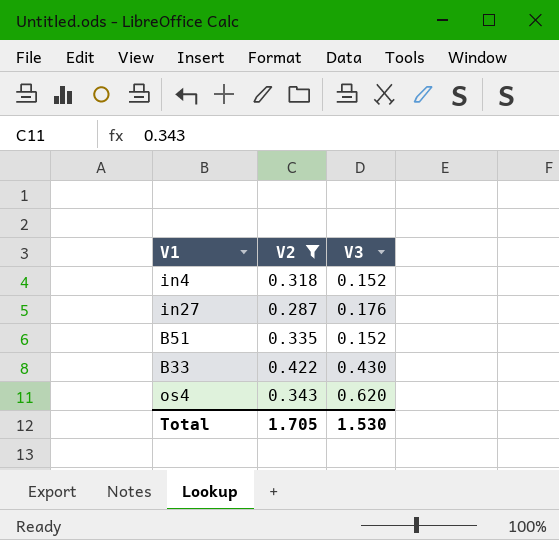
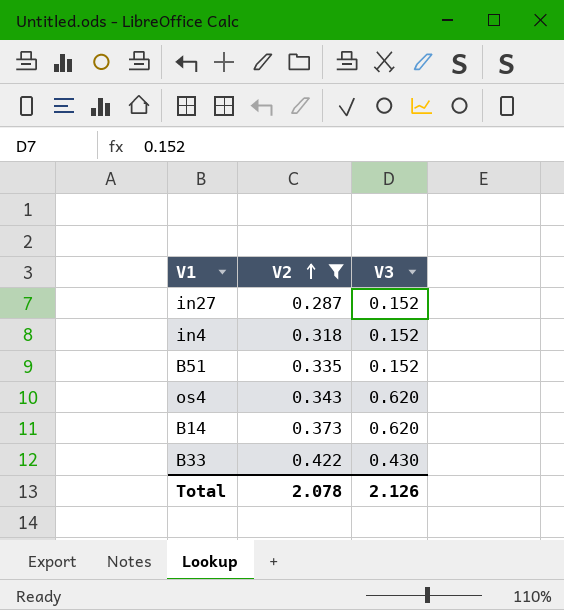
row order: none -> V2 ascending
in27 | V3: 0.176 -> 0.152
row B14: none -> 0.373 | 0.620
Total | V2: 1.705 -> 2.078
Total | V3: 1.530 -> 2.126

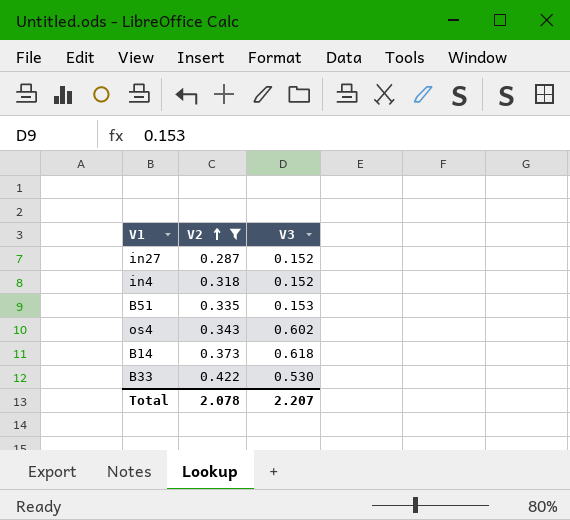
B51 | V3: 0.152 -> 0.153
os4 | V3: 0.620 -> 0.602
B14 | V3: 0.620 -> 0.618
B33 | V3: 0.430 -> 0.530
Total | V3: 2.126 -> 2.207

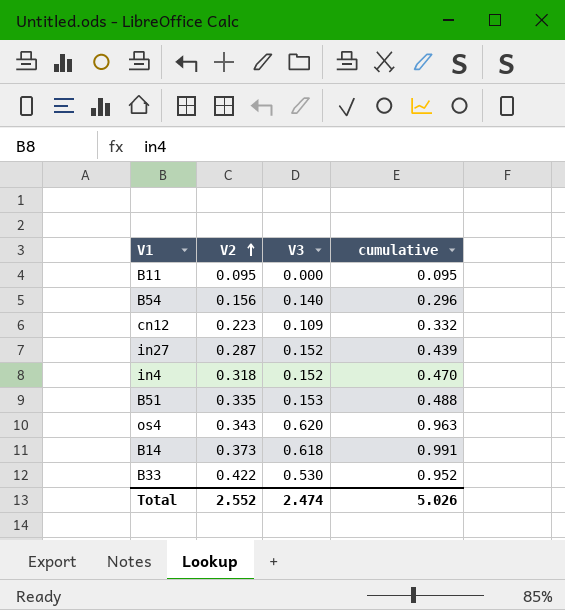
filter: V2 >= 0.287 -> none
column cumulative | formula: none -> [V2] + [V3]
os4 | V3: 0.602 -> 0.620
Total | V2: 2.078 -> 2.552
Total | V3: 2.207 -> 2.474

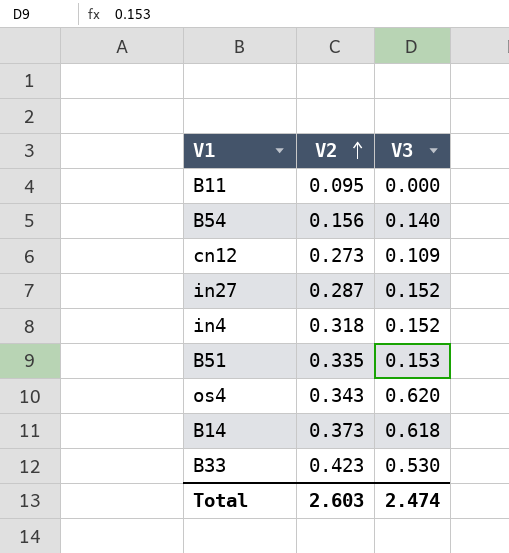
column cumulative | formula: [V2] + [V3] -> none
cn12 | V2: 0.223 -> 0.273
B33 | V2: 0.422 -> 0.423
Total | V2: 2.552 -> 2.603

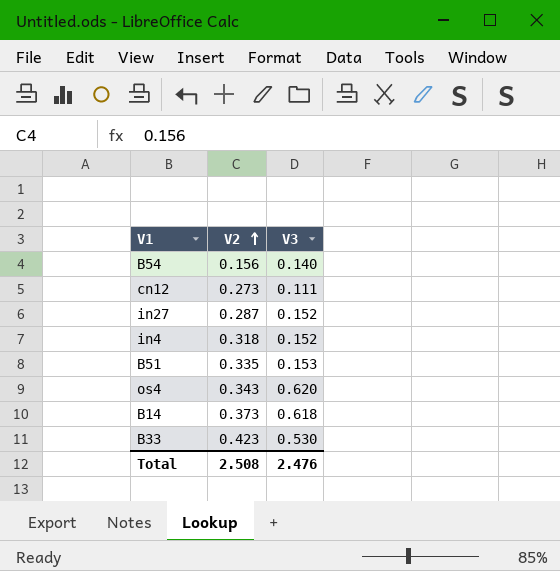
row B11: 0.095 | 0.000 -> none
cn12 | V3: 0.109 -> 0.111
Total | V2: 2.603 -> 2.508
Total | V3: 2.474 -> 2.476

